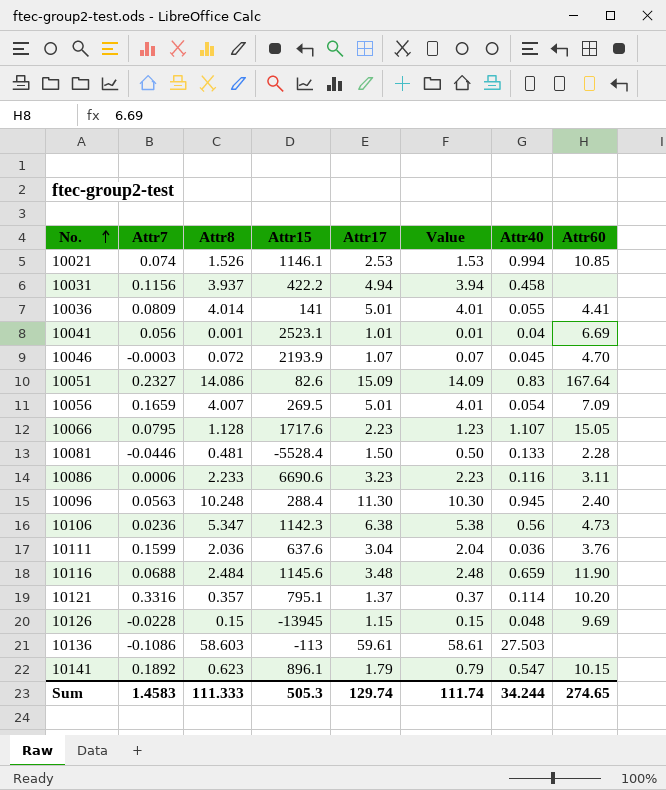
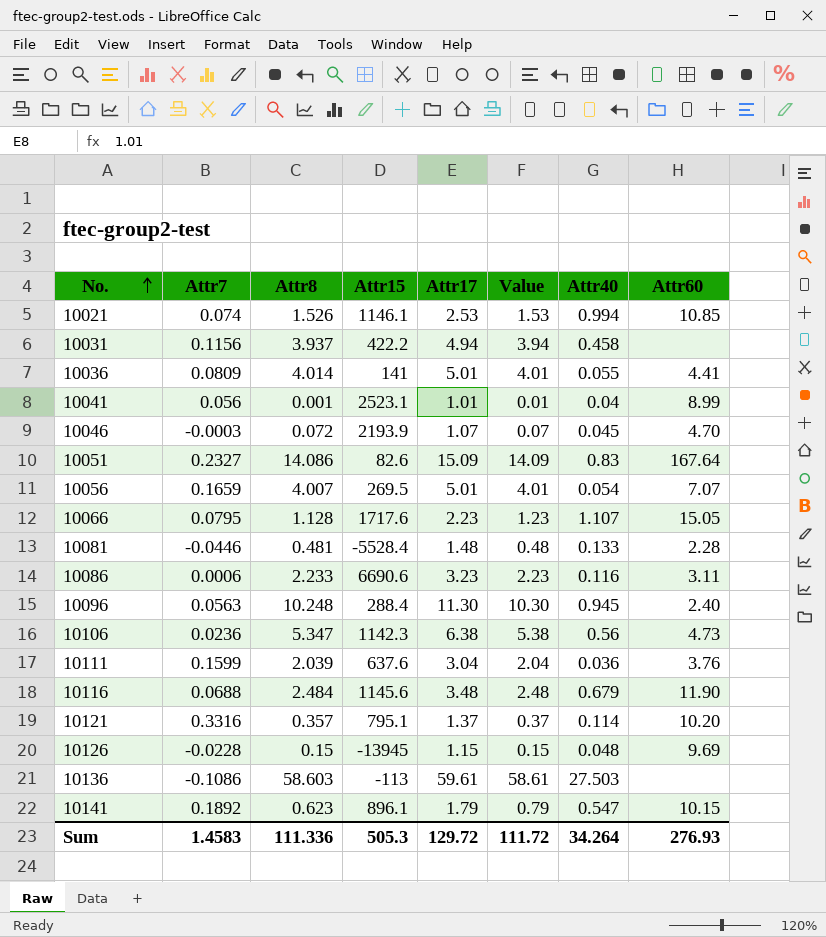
10041 | Attr60: 6.69 -> 8.99
10056 | Attr60: 7.09 -> 7.07
10081 | Attr17: 1.50 -> 1.48
10081 | Value: 0.50 -> 0.48
10111 | Attr8: 2.036 -> 2.039
10116 | Attr40: 0.659 -> 0.679
Sum | Attr8: 111.333 -> 111.336
Sum | Attr17: 129.74 -> 129.72
Sum | Value: 111.74 -> 111.72
Sum | Attr40: 34.244 -> 34.264
Sum | Attr60: 274.65 -> 276.93

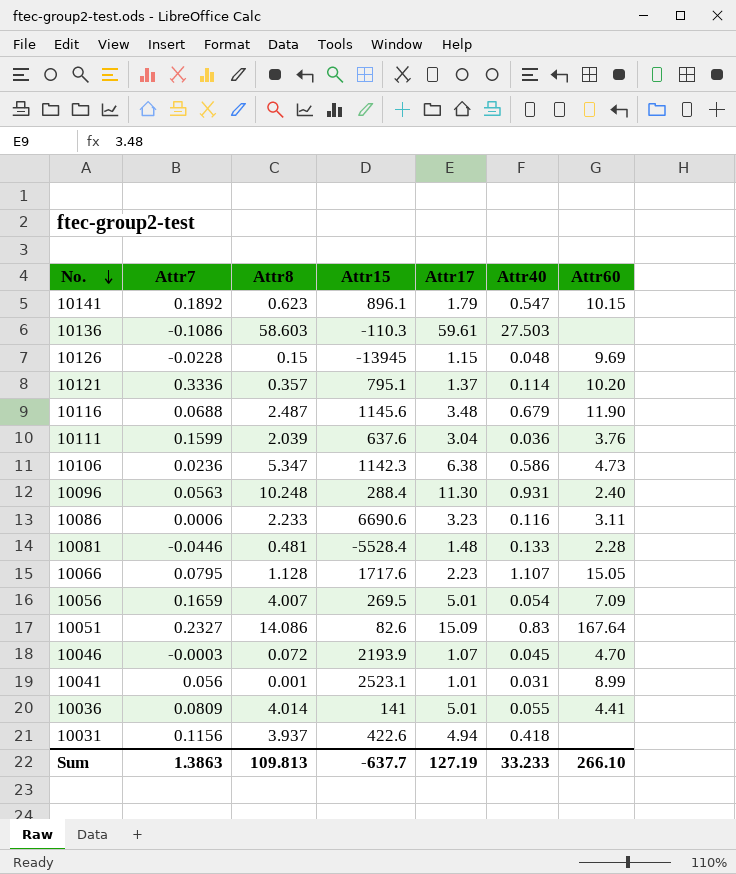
row order: No. ascending -> No. descending
column Value | formula: [Attr17] - 1 -> none
row 10021: 0.074 | 1.526 | 1146.1 | 2.53 | 1.53 | 0.994 | 10.85 -> none
10136 | Attr15: -113 -> -110.3
10121 | Attr7: 0.3316 -> 0.3336
10116 | Attr8: 2.484 -> 2.487
10106 | Attr40: 0.56 -> 0.586
10096 | Attr40: 0.945 -> 0.931
10056 | Attr60: 7.07 -> 7.09
10041 | Attr40: 0.04 -> 0.031
10031 | Attr15: 422.2 -> 422.6
10031 | Attr40: 0.458 -> 0.418
Sum | Attr7: 1.4583 -> 1.3863
Sum | Attr8: 111.336 -> 109.813
Sum | Attr15: 505.3 -> -637.7
Sum | Attr17: 129.72 -> 127.19
Sum | Attr40: 34.264 -> 33.233
Sum | Attr60: 276.93 -> 266.10

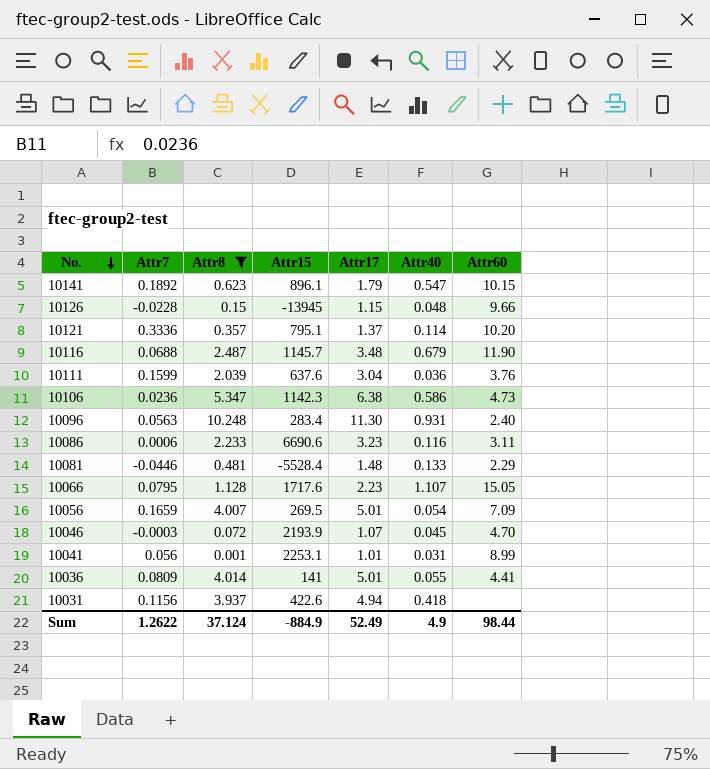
filter: none -> Attr8 <= 10.248
10126 | Attr60: 9.69 -> 9.66
10116 | Attr15: 1145.6 -> 1145.7
10096 | Attr15: 288.4 -> 283.4
10081 | Attr60: 2.28 -> 2.29
10041 | Attr15: 2523.1 -> 2253.1
Sum | Attr7: 1.3863 -> 1.2622
Sum | Attr8: 109.813 -> 37.124
Sum | Attr15: -637.7 -> -884.9
Sum | Attr17: 127.19 -> 52.49
Sum | Attr40: 33.233 -> 4.9
Sum | Attr60: 266.10 -> 98.44

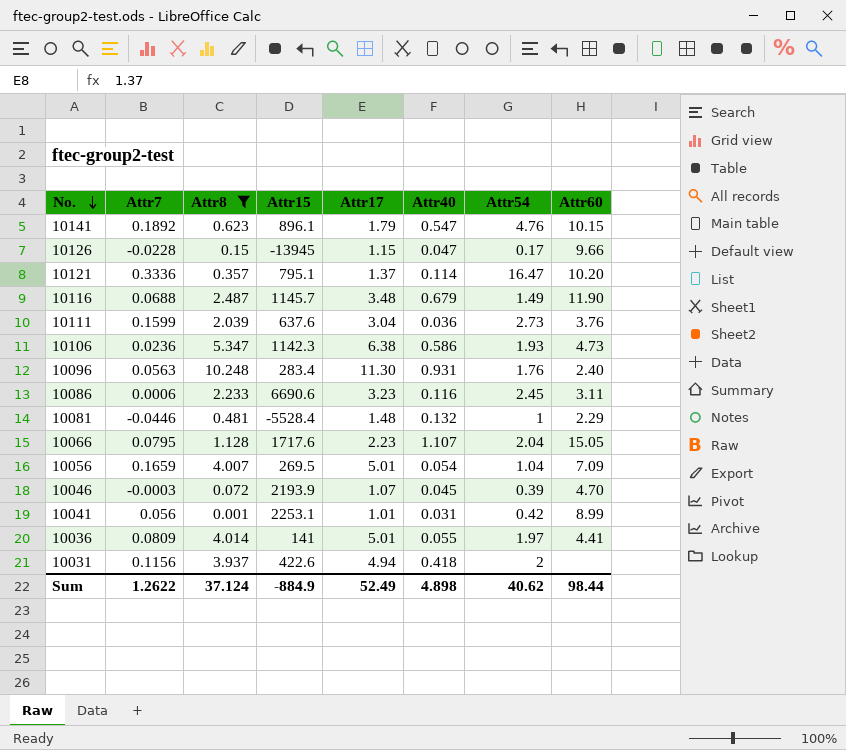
column Attr54 | position: none -> 7
10126 | Attr40: 0.048 -> 0.047
10081 | Attr40: 0.133 -> 0.132
Sum | Attr40: 4.9 -> 4.898

